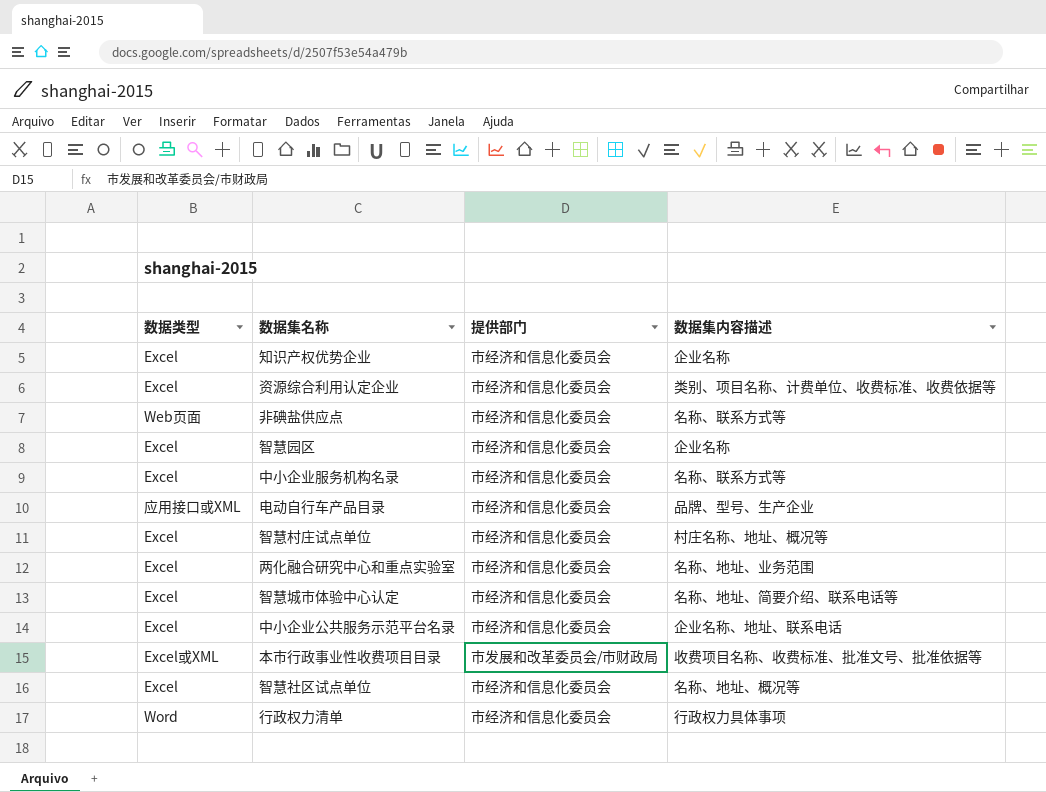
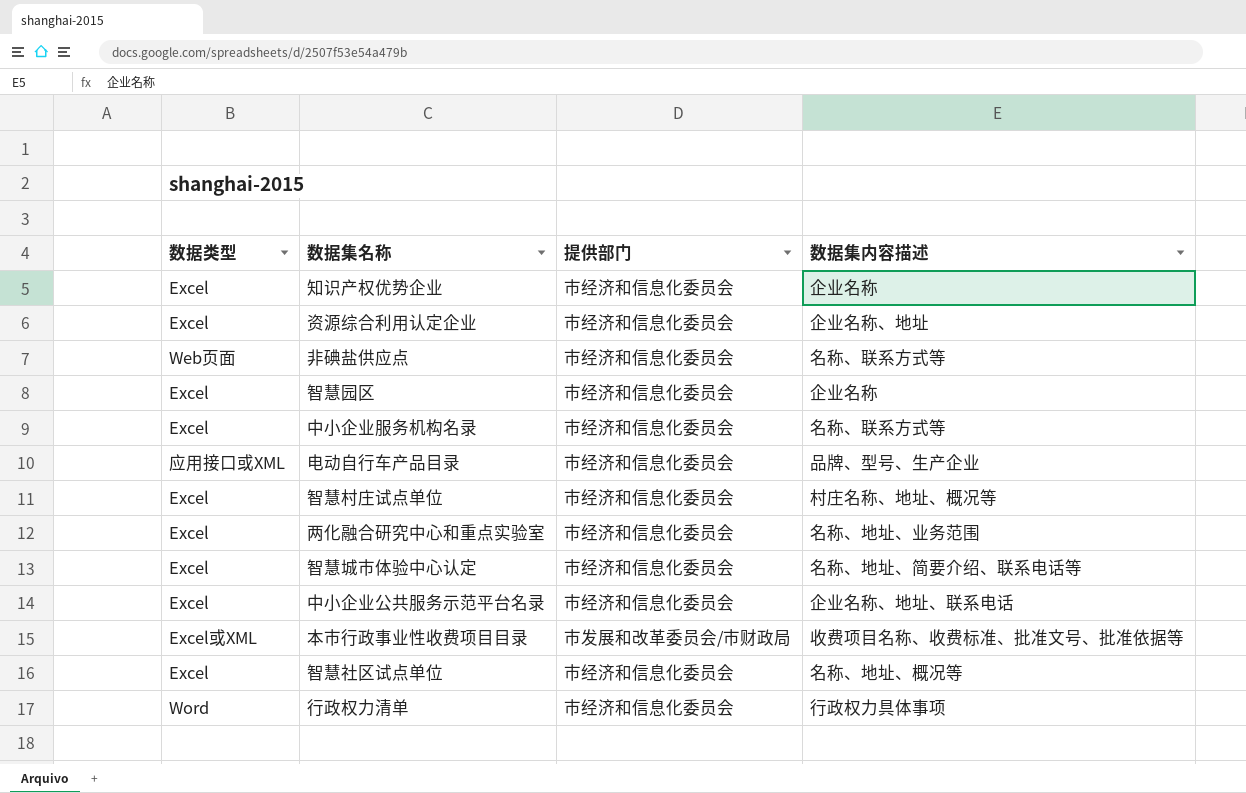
资源综合利用认定企业 | 数据集内容描述: 类别、项目名称、计费单位、收费标准、收费依据等 -> 企业名称、地址

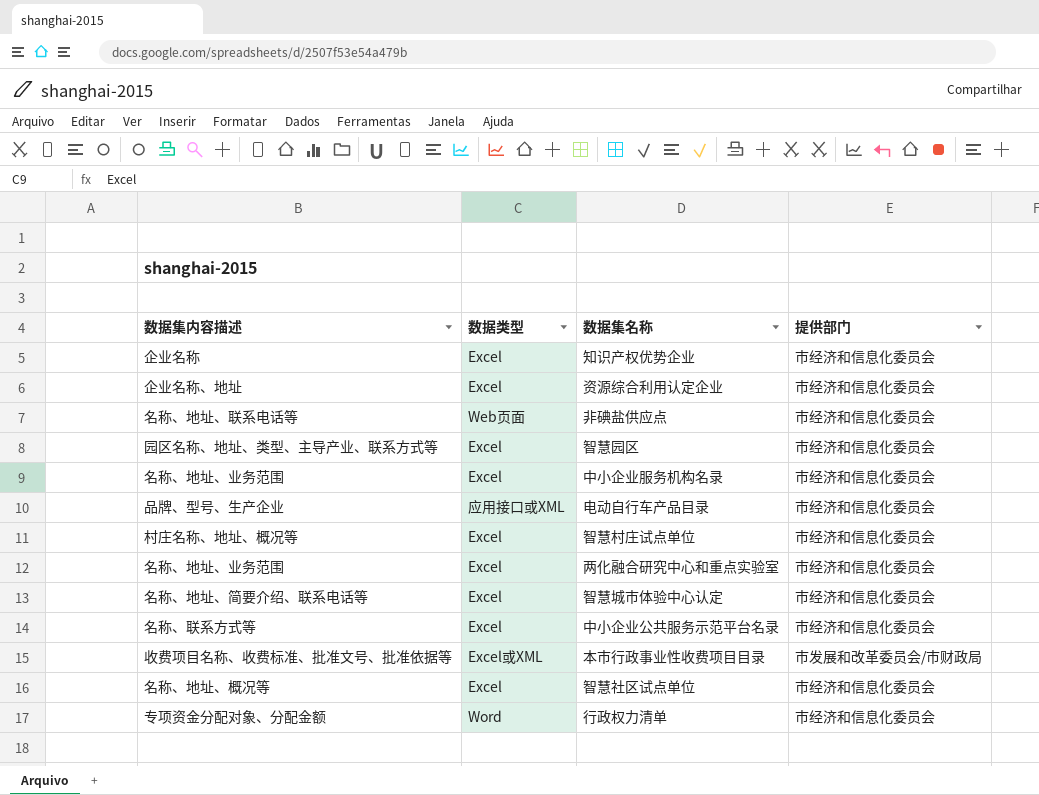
column 数据集内容描述 | position: 4 -> 1
非碘盐供应点 | 数据集内容描述: 名称、联系方式等 -> 名称、地址、联系电话等
智慧园区 | 数据集内容描述: 企业名称 -> 园区名称、地址、类型、主导产业、联系方式等
中小企业服务机构名录 | 数据集内容描述: 名称、联系方式等 -> 名称、地址、业务范围
中小企业公共服务示范平台名录 | 数据集内容描述: 企业名称、地址、联系电话 -> 名称、联系方式等
行政权力清单 | 数据集内容描述: 行政权力具体事项 -> 专项资金分配对象、分配金额

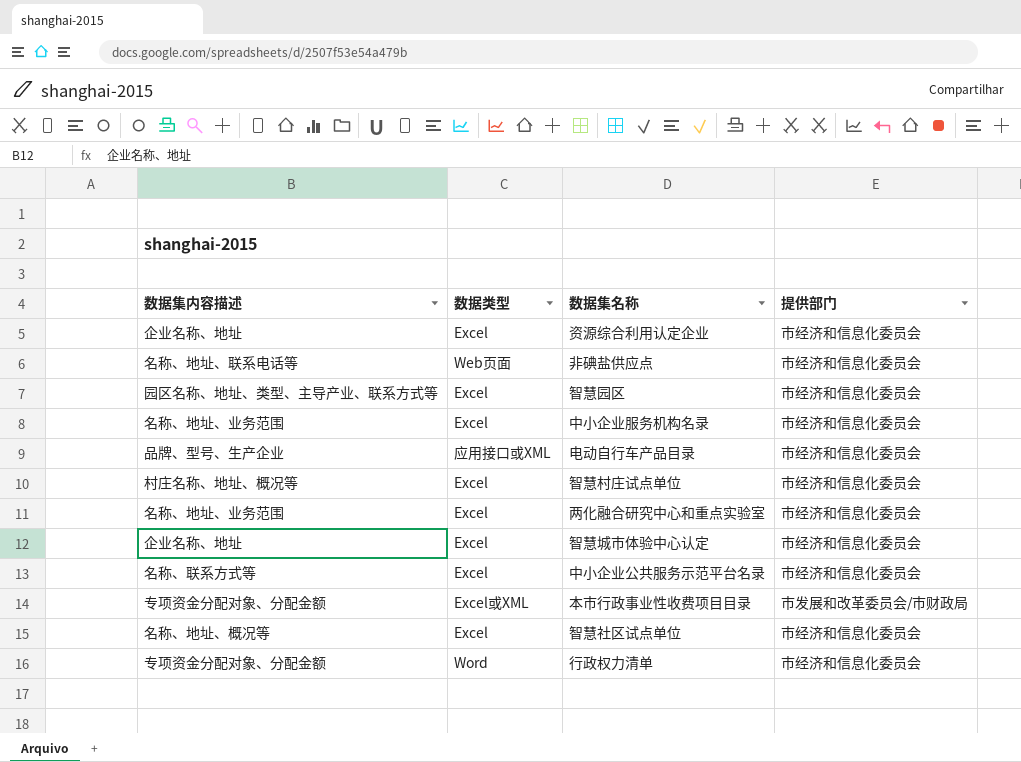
row 知识产权优势企业: 企业名称 | Excel | 市经济和信息化委员会 -> none
智慧城市体验中心认定 | 数据集内容描述: 名称、地址、简要介绍、联系电话等 -> 企业名称、地址
本市行政事业性收费项目目录 | 数据集内容描述: 收费项目名称、收费标准、批准文号、批准依据等 -> 专项资金分配对象、分配金额

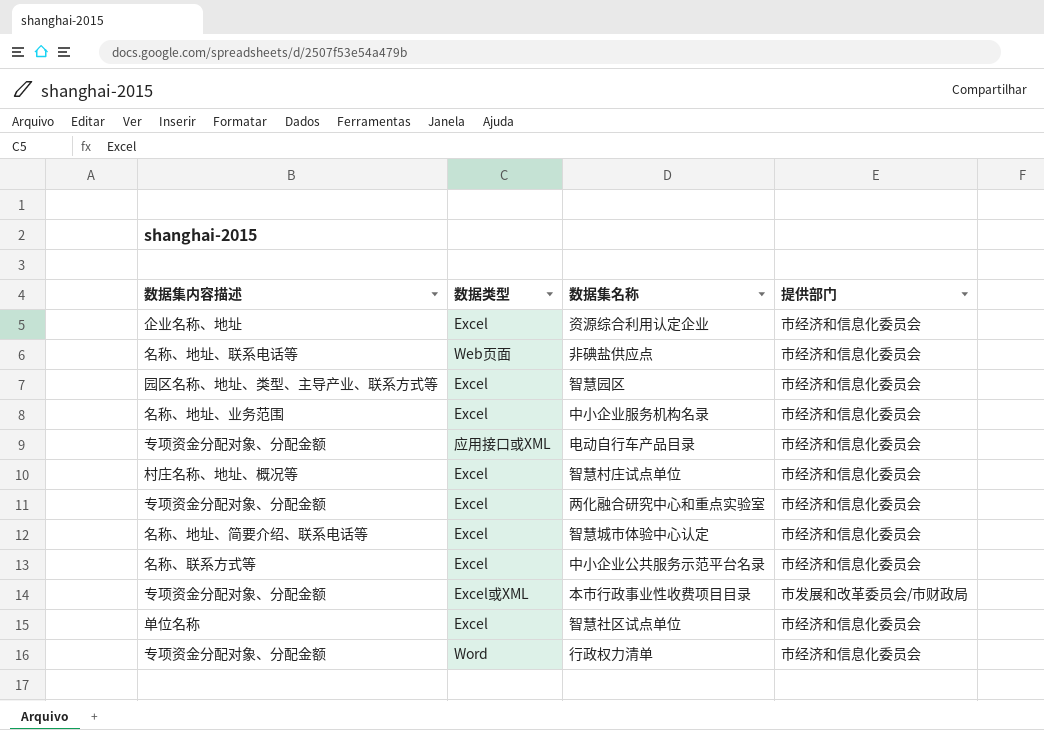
电动自行车产品目录 | 数据集内容描述: 品牌、型号、生产企业 -> 专项资金分配对象、分配金额
两化融合研究中心和重点实验室 | 数据集内容描述: 名称、地址、业务范围 -> 专项资金分配对象、分配金额
智慧城市体验中心认定 | 数据集内容描述: 企业名称、地址 -> 名称、地址、简要介绍、联系电话等
智慧社区试点单位 | 数据集内容描述: 名称、地址、概况等 -> 单位名称

